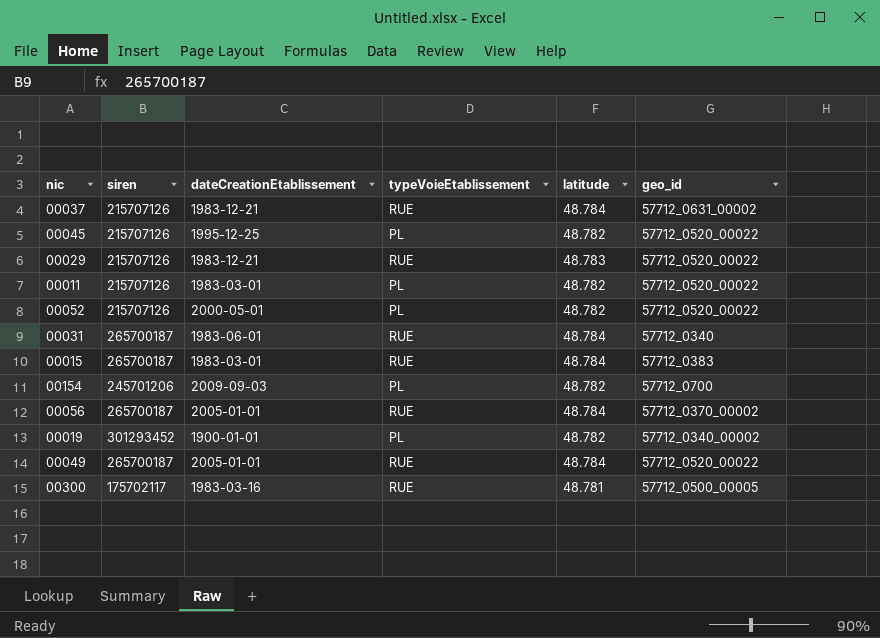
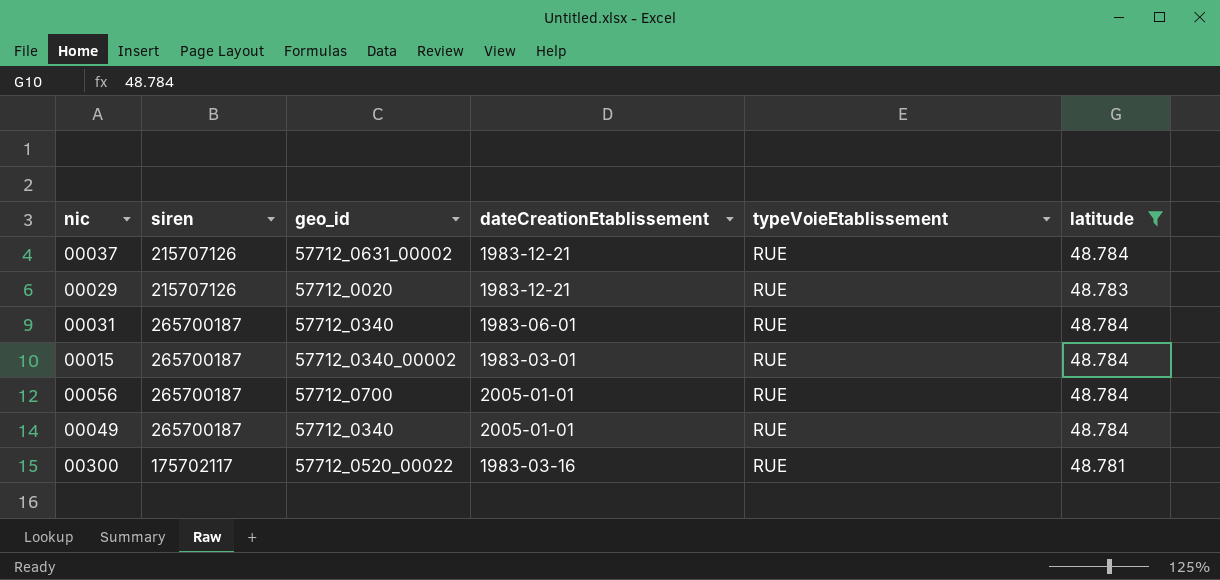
filter: none -> latitude != 48.782
column geo_id | position: 6 -> 3
00029 | geo_id: 57712_0520_00022 -> 57712_0020
00015 | geo_id: 57712_0383 -> 57712_0340_00002
00056 | geo_id: 57712_0370_00002 -> 57712_0700
00049 | geo_id: 57712_0520_00022 -> 57712_0340
00300 | geo_id: 57712_0500_00005 -> 57712_0520_00022

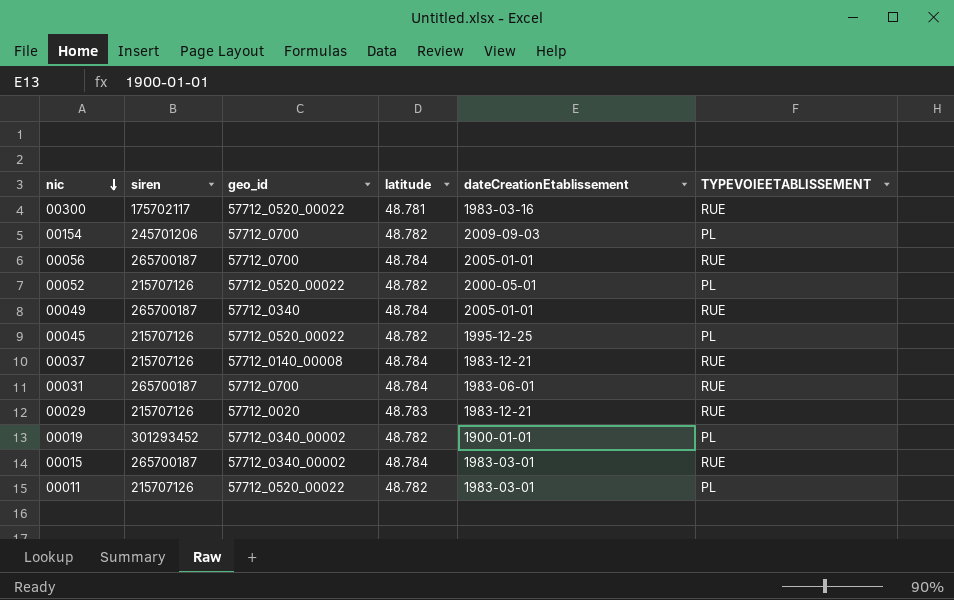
filter: latitude != 48.782 -> none
row order: none -> nic descending
column latitude | position: 6 -> 4
column name: typeVoieEtablissement -> TYPEVOIEETABLISSEMENT
00037 | geo_id: 57712_0631_00002 -> 57712_0140_00008
00031 | geo_id: 57712_0340 -> 57712_0700

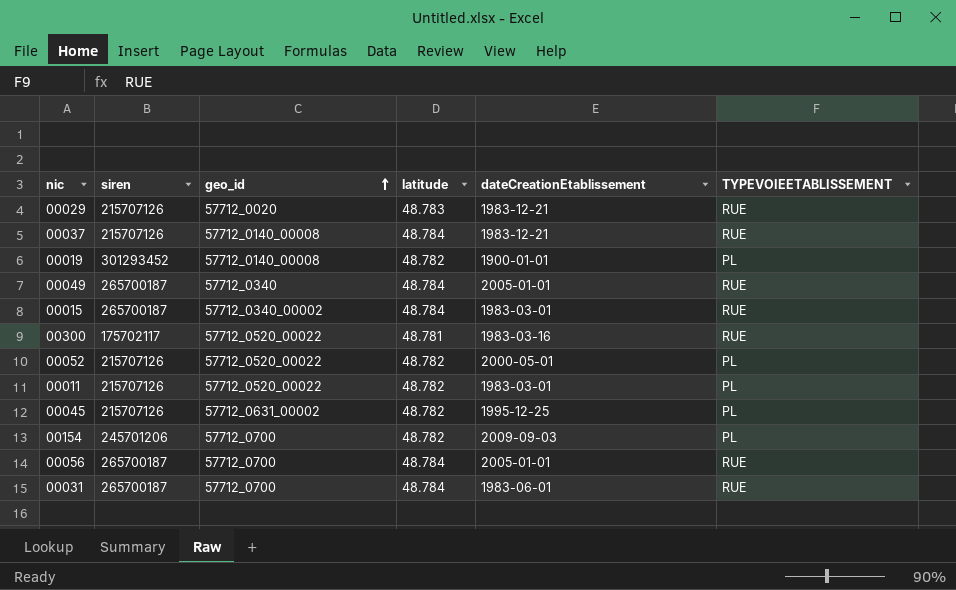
row order: nic descending -> geo_id ascending
00019 | geo_id: 57712_0340_00002 -> 57712_0140_00008
00045 | geo_id: 57712_0520_00022 -> 57712_0631_00002

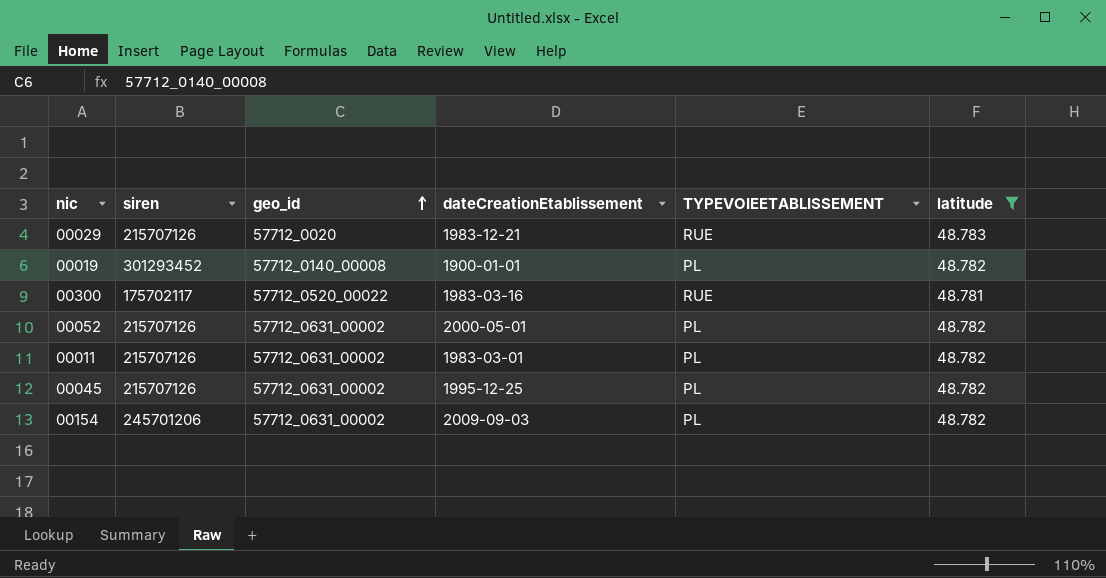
filter: none -> latitude != 48.784
column latitude | position: 4 -> 6
00052 | geo_id: 57712_0520_00022 -> 57712_0631_00002
00011 | geo_id: 57712_0520_00022 -> 57712_0631_00002
00154 | geo_id: 57712_0700 -> 57712_0631_00002

